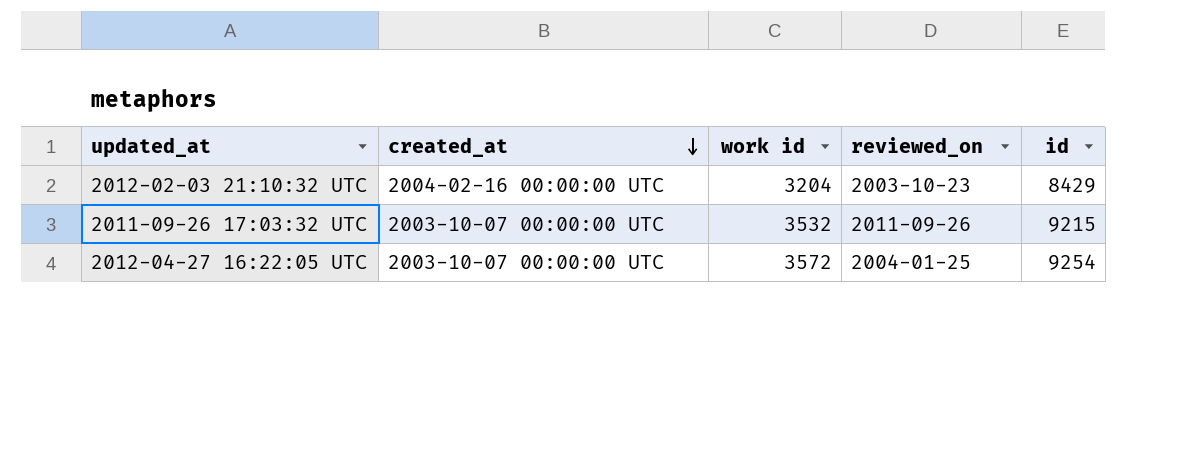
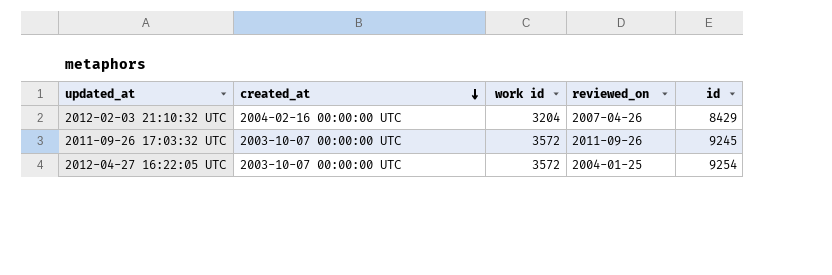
2012-02-03 21:10:32 UTC | reviewed_on: 2003-10-23 -> 2007-04-26
2011-09-26 17:03:32 UTC | work id: 3532 -> 3572
2011-09-26 17:03:32 UTC | id: 9215 -> 9245

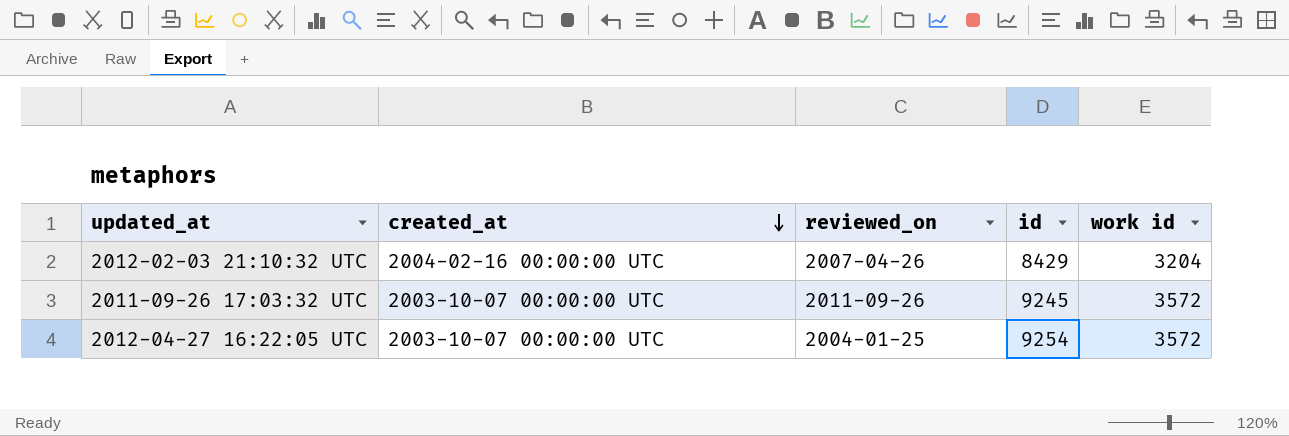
column work id | position: 3 -> 5

